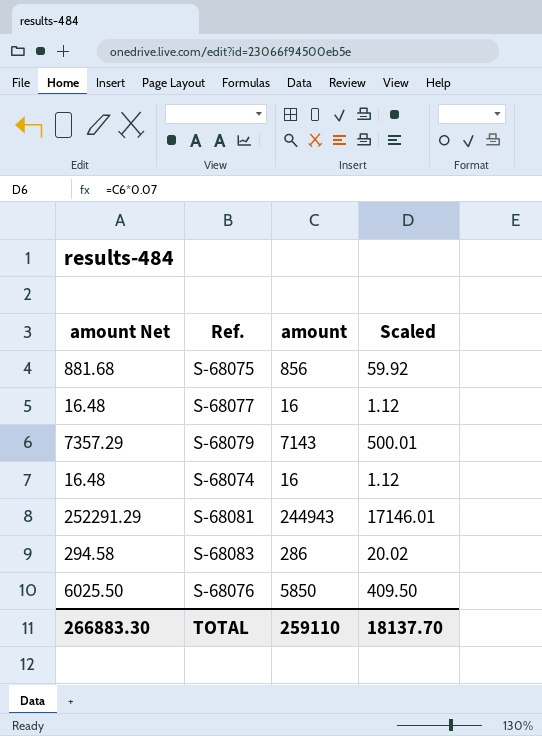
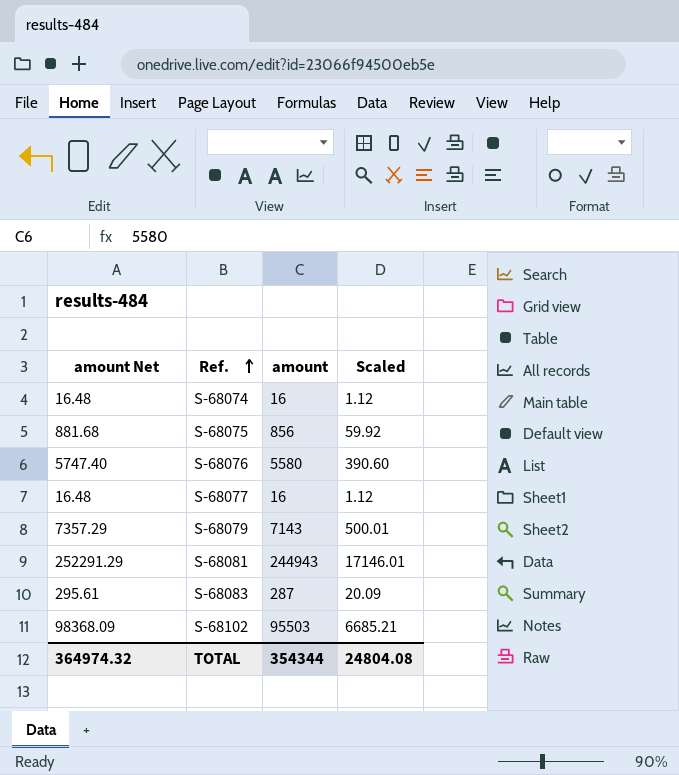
row order: none -> Ref. ascending
S-68076 | amount Net: 6025.50 -> 5747.40
S-68076 | amount: 5850 -> 5580
S-68076 | Scaled: 409.50 -> 390.60
S-68083 | amount Net: 294.58 -> 295.61
S-68083 | amount: 286 -> 287
S-68083 | Scaled: 20.02 -> 20.09
row S-68102: none -> 98368.09 | 95503 | 6685.21
TOTAL | amount Net: 266883.30 -> 364974.32
TOTAL | amount: 259110 -> 354344
TOTAL | Scaled: 18137.70 -> 24804.08

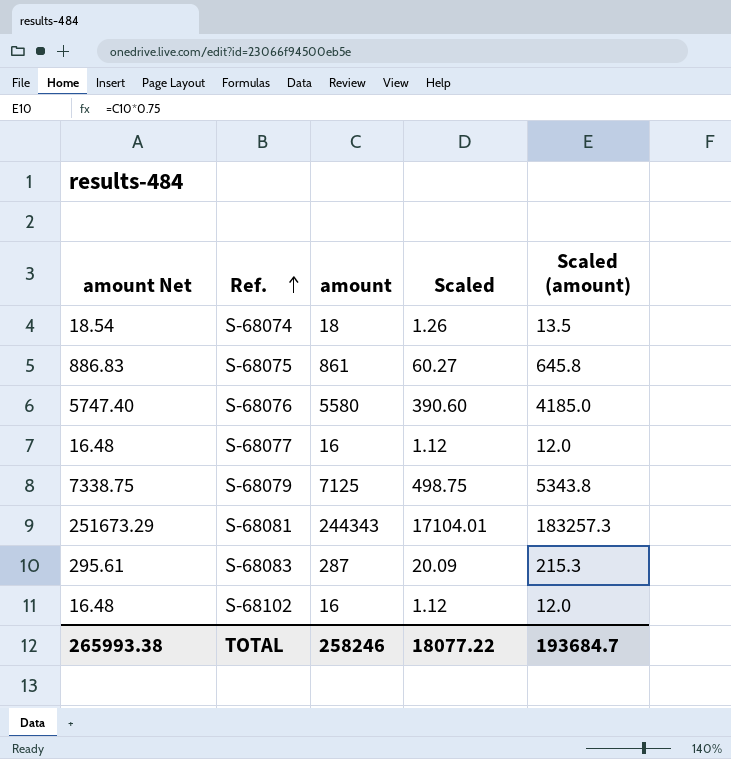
column Scaled (amount) | formula: none -> [amount] * 0.75
S-68074 | amount Net: 16.48 -> 18.54
S-68074 | amount: 16 -> 18
S-68074 | Scaled: 1.12 -> 1.26
S-68075 | amount Net: 881.68 -> 886.83
S-68075 | amount: 856 -> 861
S-68075 | Scaled: 59.92 -> 60.27
S-68079 | amount Net: 7357.29 -> 7338.75
S-68079 | amount: 7143 -> 7125
S-68079 | Scaled: 500.01 -> 498.75
S-68081 | amount Net: 252291.29 -> 251673.29
S-68081 | amount: 244943 -> 244343
S-68081 | Scaled: 17146.01 -> 17104.01
S-68102 | amount Net: 98368.09 -> 16.48
S-68102 | amount: 95503 -> 16
S-68102 | Scaled: 6685.21 -> 1.12
TOTAL | amount Net: 364974.32 -> 265993.38
TOTAL | amount: 354344 -> 258246
TOTAL | Scaled: 24804.08 -> 18077.22

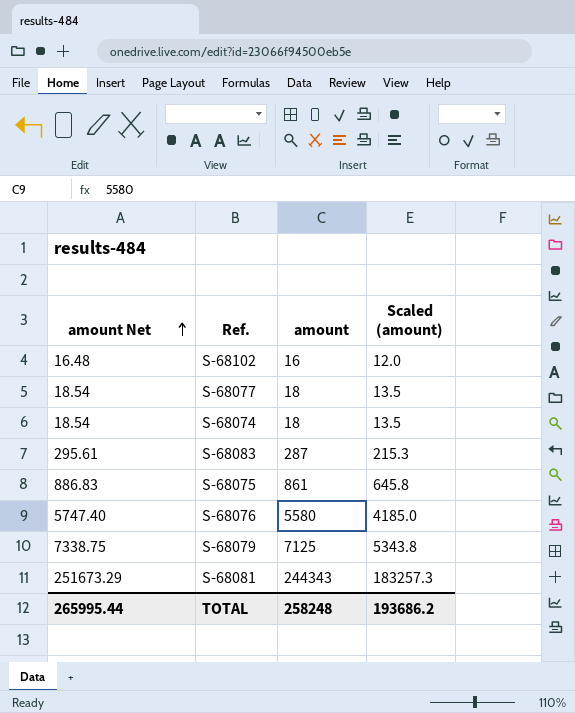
row order: Ref. ascending -> amount Net ascending
column Scaled | formula: [amount] * 0.07 -> none
S-68077 | amount Net: 16.48 -> 18.54
S-68077 | amount: 16 -> 18
S-68077 | Scaled (amount): 12.0 -> 13.5
TOTAL | amount Net: 265993.38 -> 265995.44
TOTAL | amount: 258246 -> 258248
TOTAL | Scaled (amount): 193684.7 -> 193686.2

